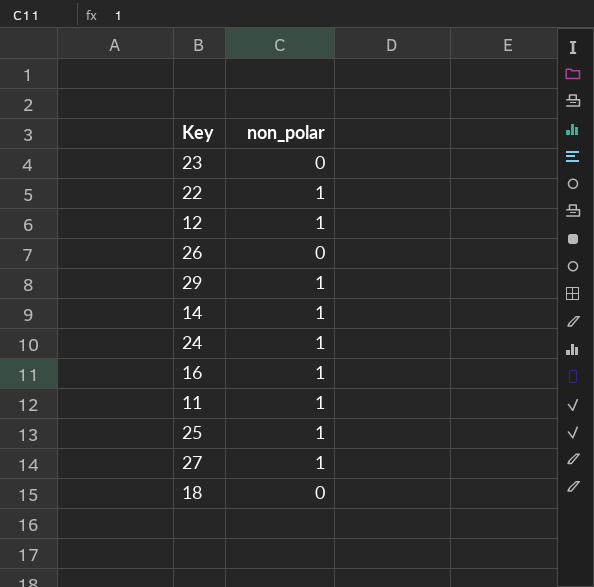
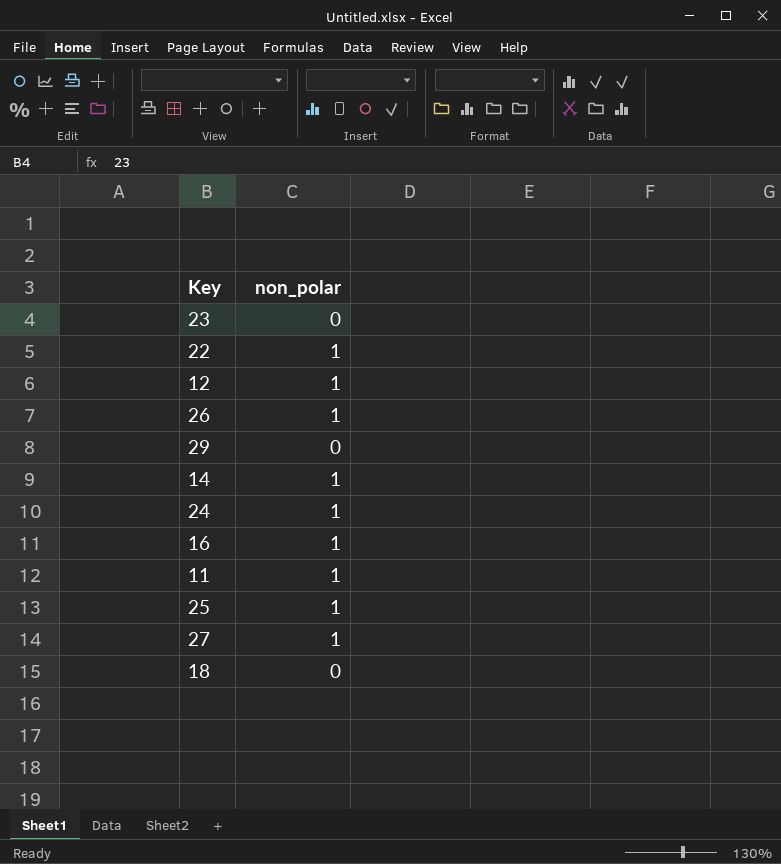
26 | non_polar: 0 -> 1
29 | non_polar: 1 -> 0

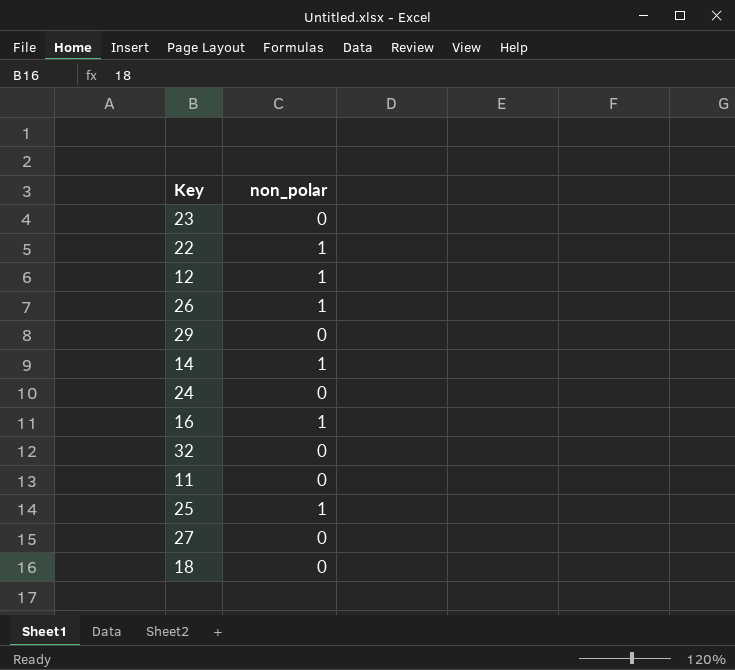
24 | non_polar: 1 -> 0
row 32: none -> 0
11 | non_polar: 1 -> 0
27 | non_polar: 1 -> 0

